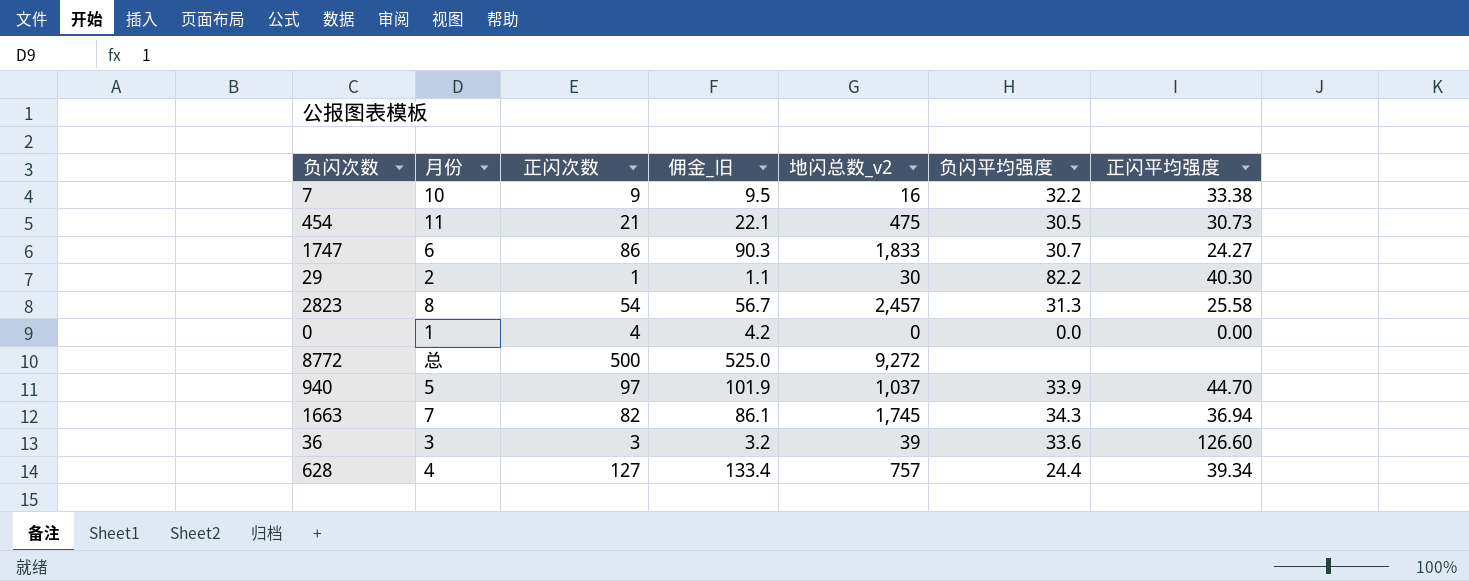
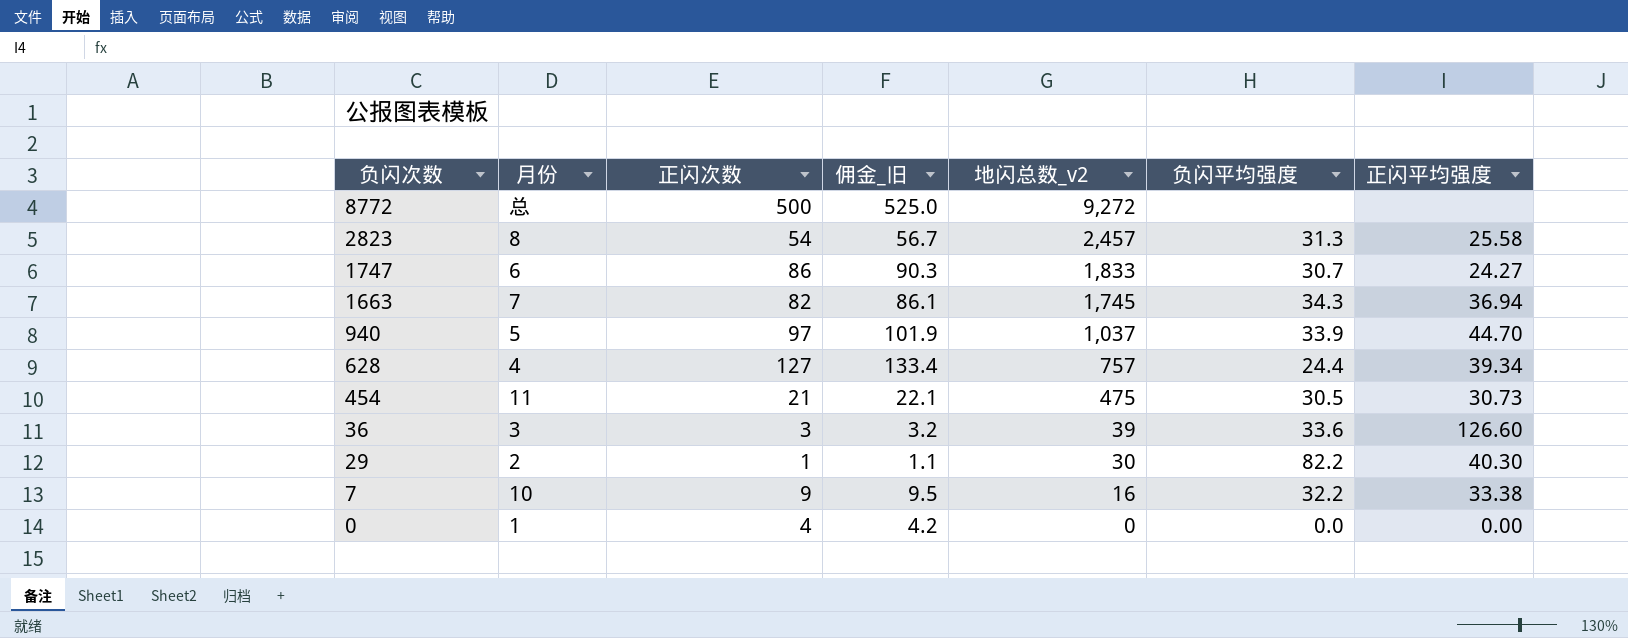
row order: none -> 负闪次数 descending

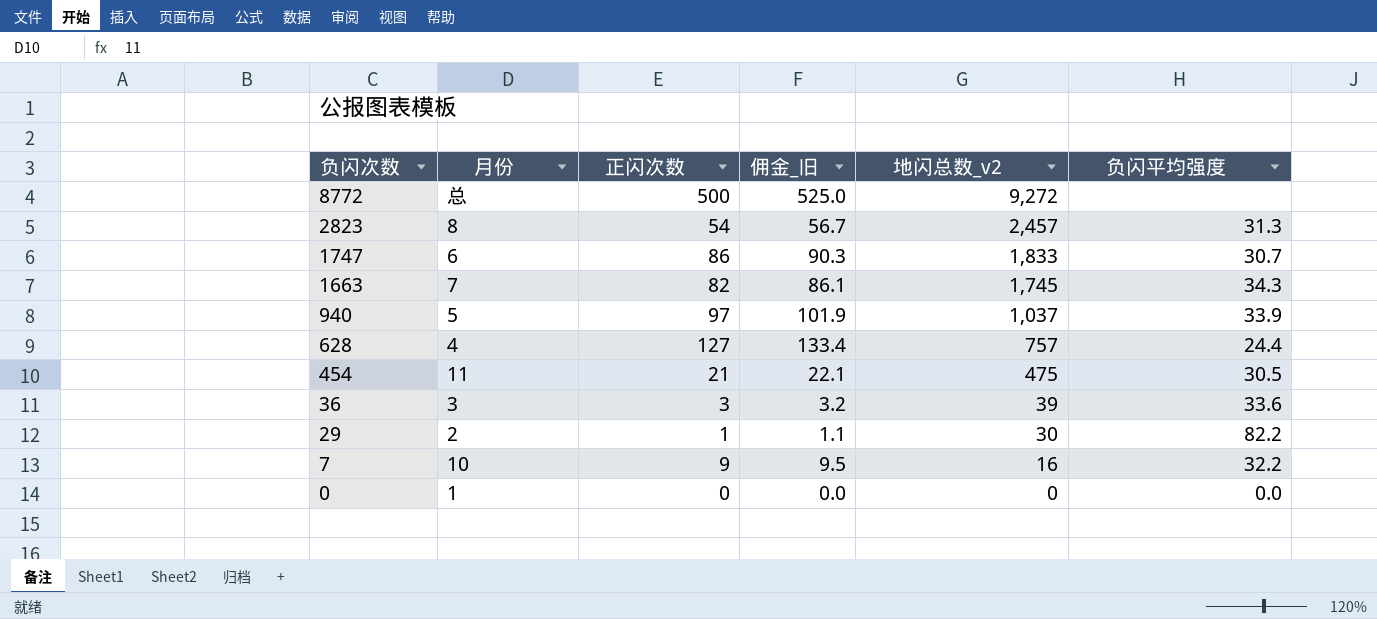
column 正闪平均强度 | position: 7 -> none
0 | 正闪次数: 4 -> 0
0 | 佣金_旧: 4.2 -> 0.0

